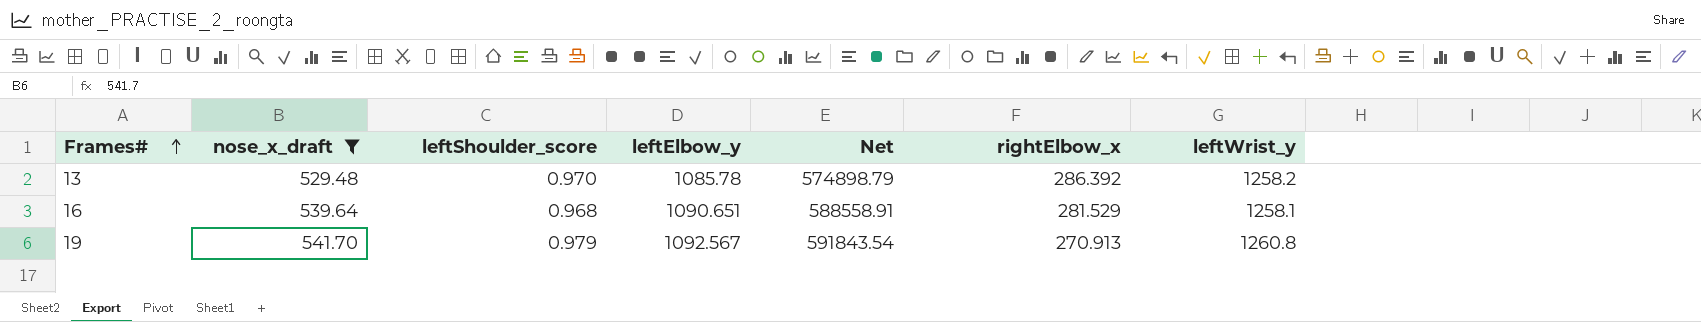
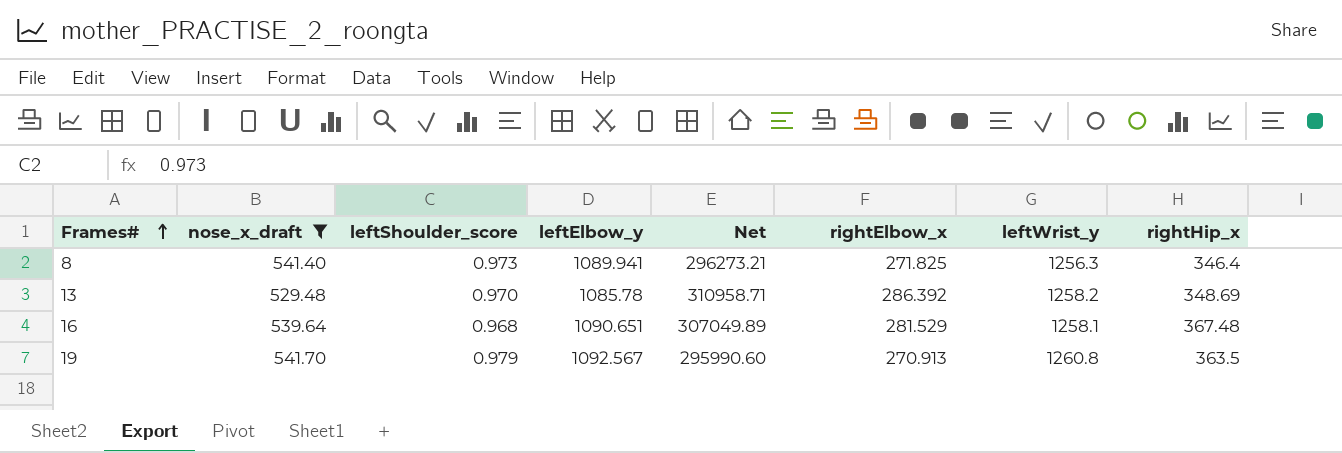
column Net | formula: [nose_x_draft] * [leftElbow_y] -> [leftElbow_y] * [rightElbow_x]
column rightHip_x | position: none -> 8
row 8: none -> 541.40 | 0.973 | 1089.941 | 296273.21 | 271.825 | 1256.3 | 346.4

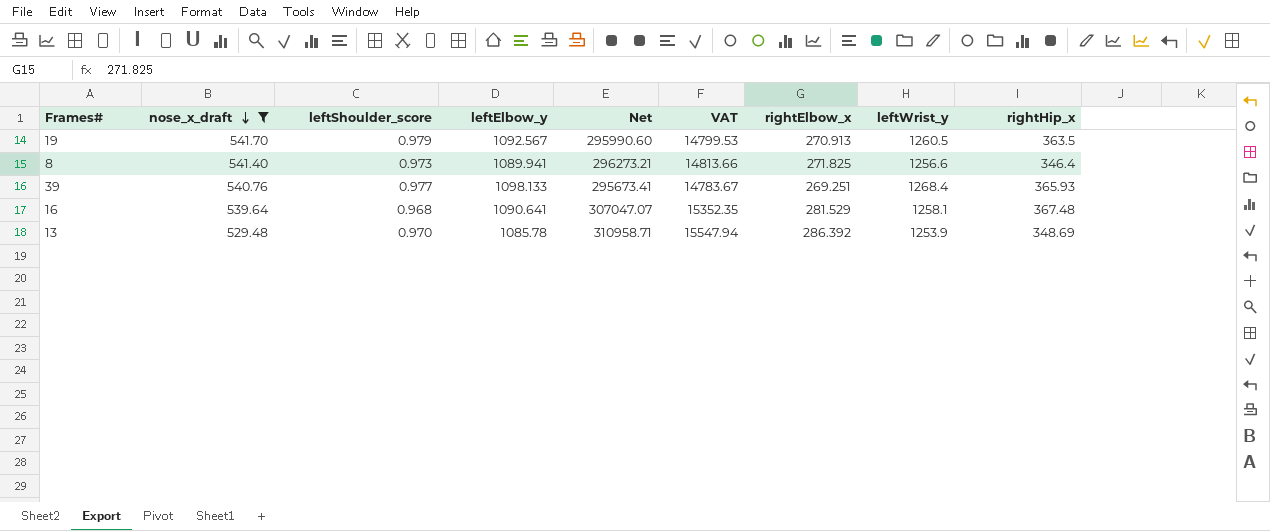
row order: Frames# ascending -> nose_x_draft descending
column VAT | formula: none -> [Net] * 0.05
19 | leftWrist_y: 1260.8 -> 1260.5
8 | leftWrist_y: 1256.3 -> 1256.6
row 39: none -> 540.76 | 0.977 | 1098.133 | 295673.41 | 14783.67 | 269.251 | 1268.4 | 365.93
16 | leftElbow_y: 1090.651 -> 1090.641
16 | Net: 307049.89 -> 307047.07
13 | leftWrist_y: 1258.2 -> 1253.9

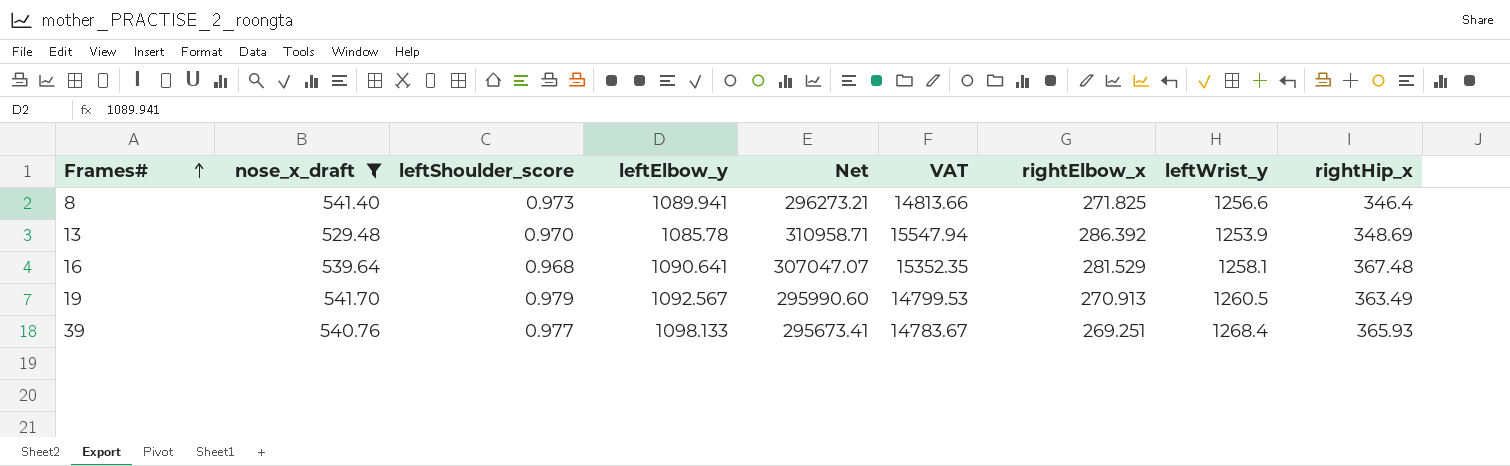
row order: nose_x_draft descending -> Frames# ascending
19 | rightHip_x: 363.5 -> 363.49

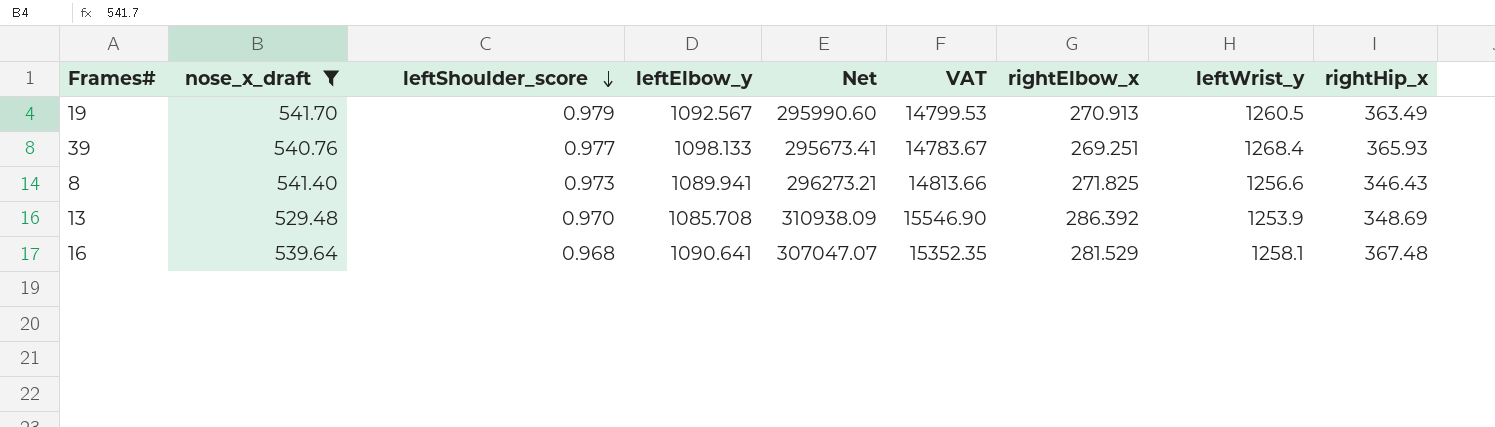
row order: Frames# ascending -> leftShoulder_score descending
8 | rightHip_x: 346.4 -> 346.43
13 | leftElbow_y: 1085.78 -> 1085.708
13 | Net: 310958.71 -> 310938.09
13 | VAT: 15547.94 -> 15546.90

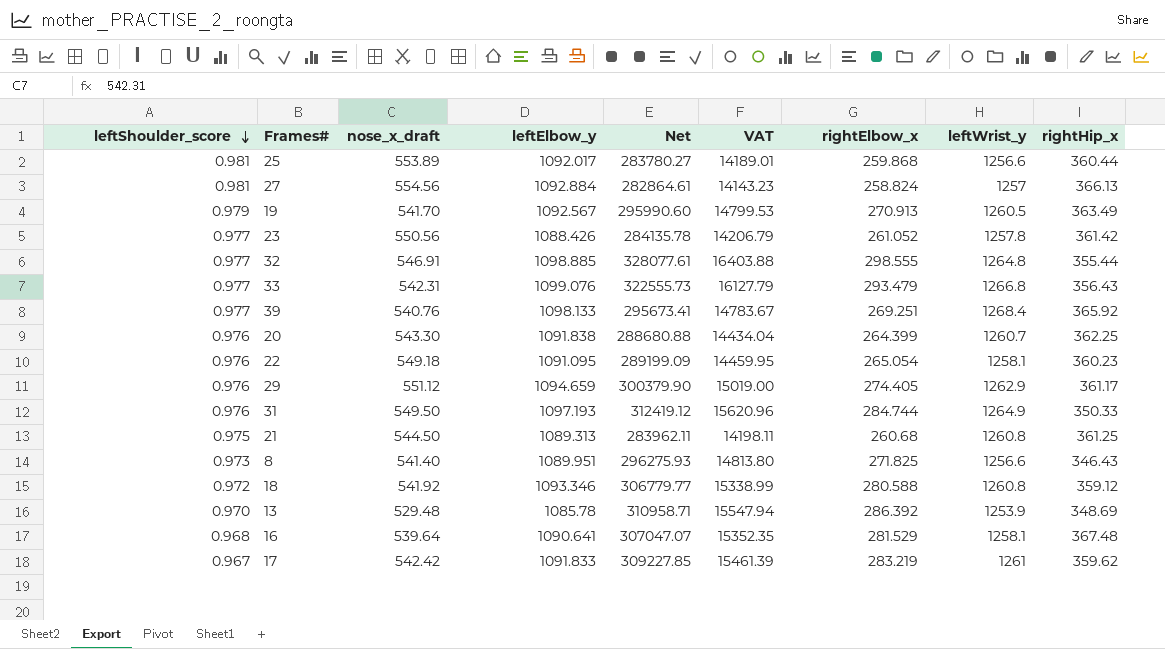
filter: nose_x_draft <= 541.70 -> none
column leftShoulder_score | position: 3 -> 1
39 | rightHip_x: 365.93 -> 365.92
8 | leftElbow_y: 1089.941 -> 1089.951
8 | Net: 296273.21 -> 296275.93
8 | VAT: 14813.66 -> 14813.80
13 | leftElbow_y: 1085.708 -> 1085.78
13 | Net: 310938.09 -> 310958.71
13 | VAT: 15546.90 -> 15547.94

